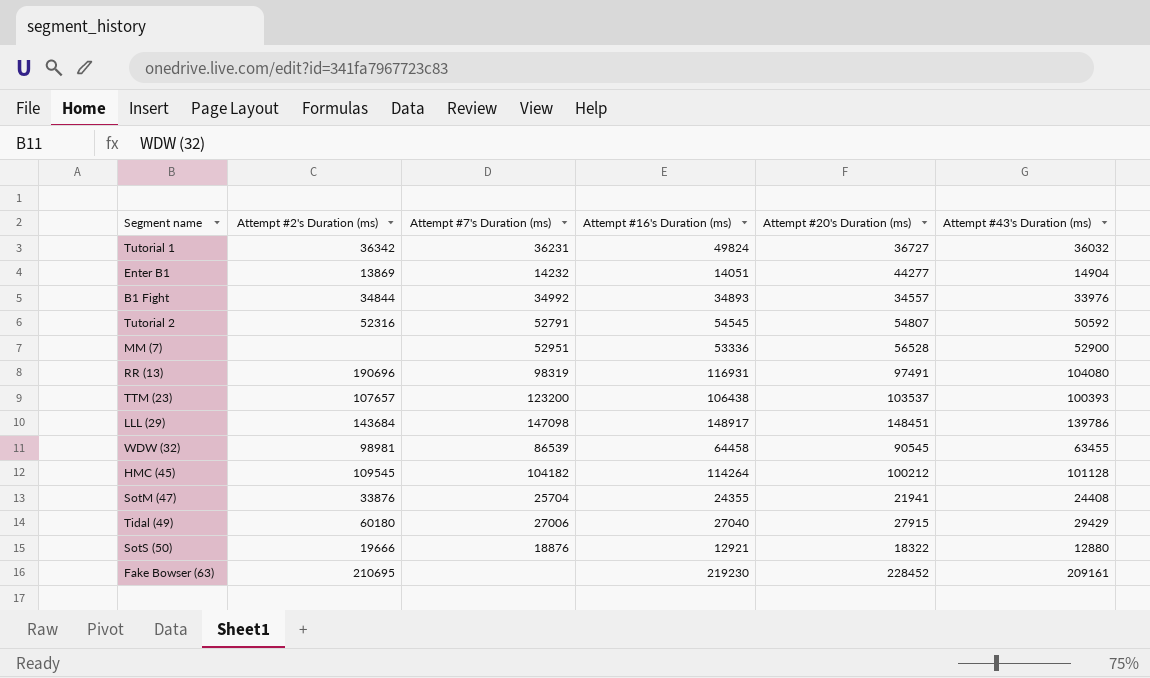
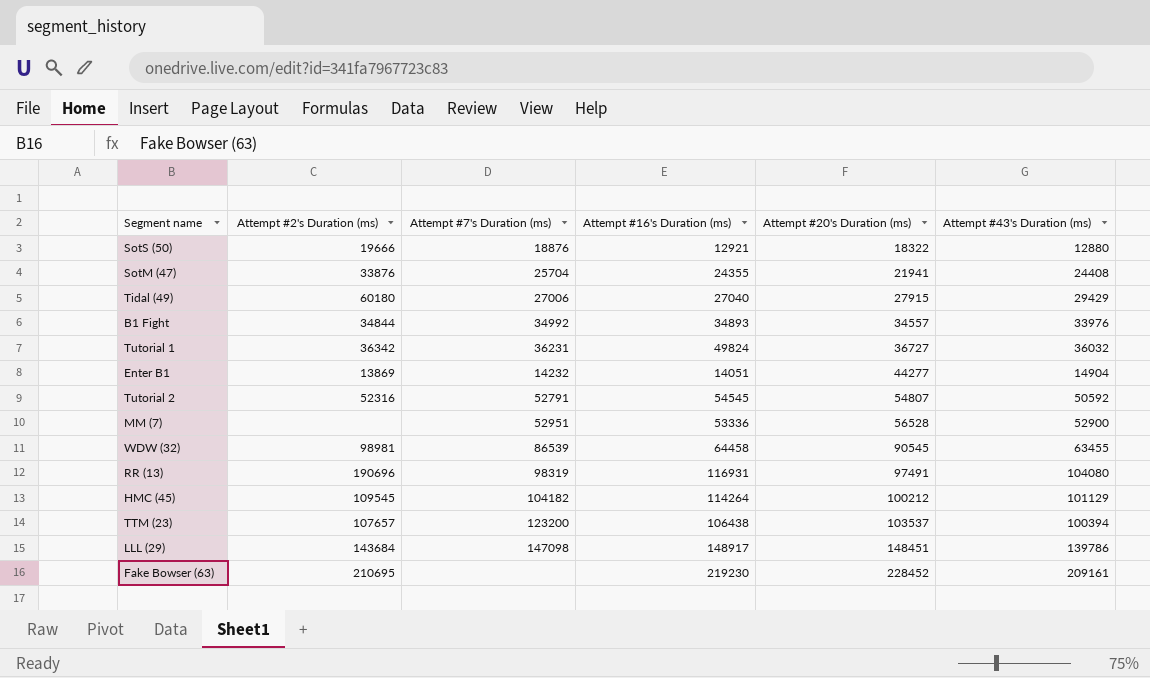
row order: none -> Attempt #20's Duration (ms) ascending
HMC (45) | Attempt #43's Duration (ms): 101128 -> 101129
TTM (23) | Attempt #43's Duration (ms): 100393 -> 100394

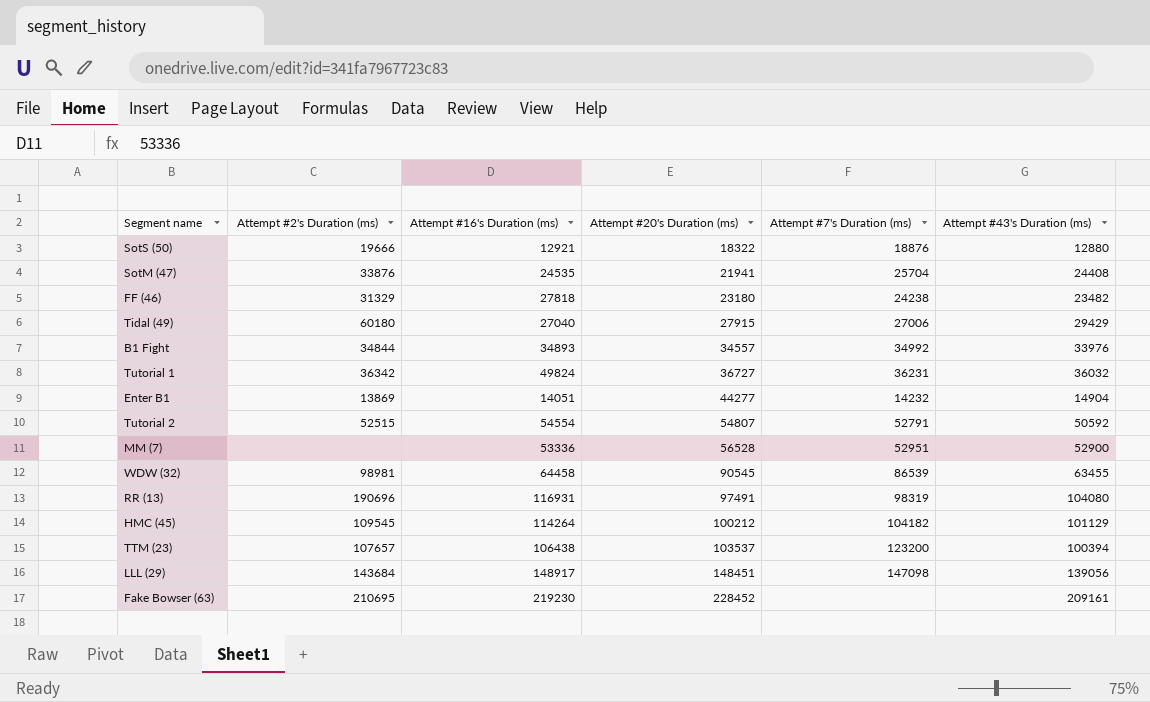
column Attempt #7's Duration (ms) | position: 3 -> 5
SotM (47) | Attempt #16's Duration (ms): 24355 -> 24535
row FF (46): none -> 31329 | 27818 | 23180 | 24238 | 23482
Tutorial 2 | Attempt #2's Duration (ms): 52316 -> 52515
Tutorial 2 | Attempt #16's Duration (ms): 54545 -> 54554
LLL (29) | Attempt #43's Duration (ms): 139786 -> 139056

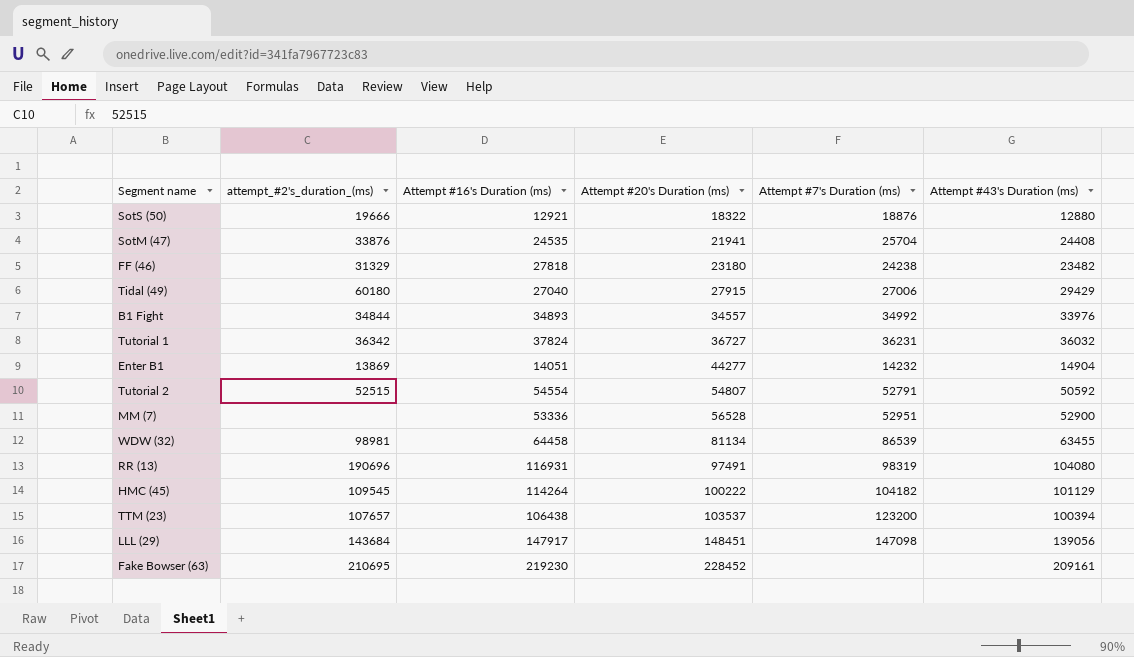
column name: Attempt #2's Duration (ms) -> attempt_#2's_duration_(ms)
Tutorial 1 | Attempt #16's Duration (ms): 49824 -> 37824
WDW (32) | Attempt #20's Duration (ms): 90545 -> 81134
HMC (45) | Attempt #20's Duration (ms): 100212 -> 100222
LLL (29) | Attempt #16's Duration (ms): 148917 -> 147917

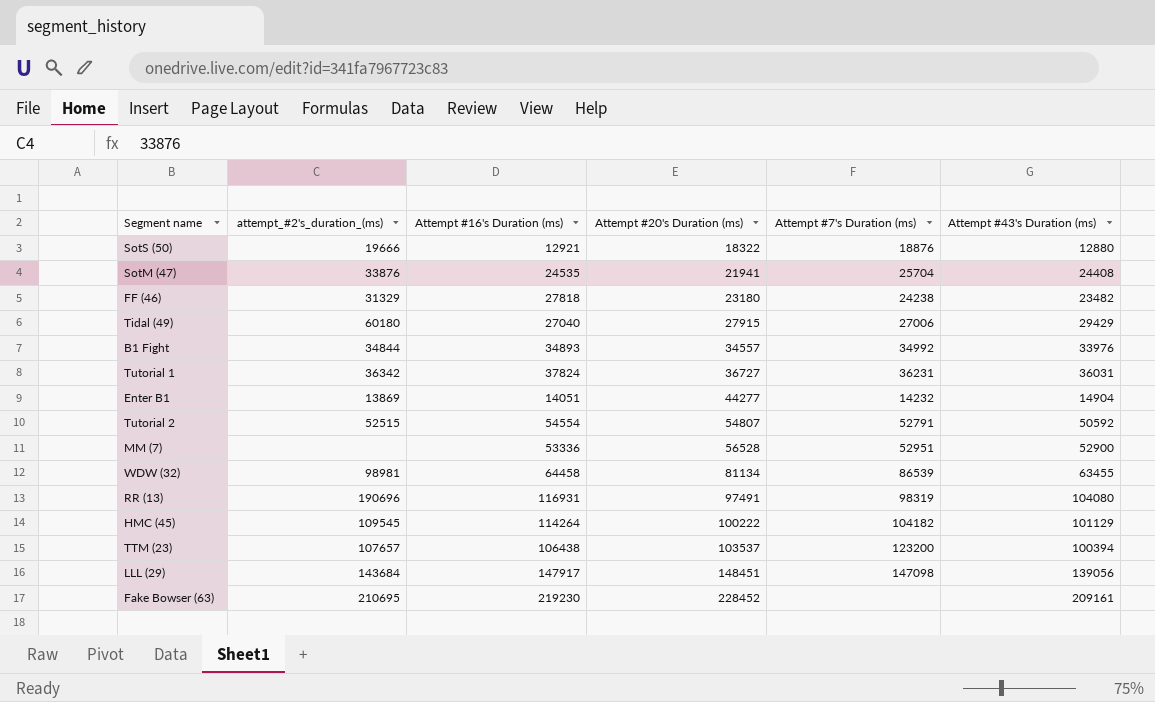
Tutorial 1 | Attempt #43's Duration (ms): 36032 -> 36031

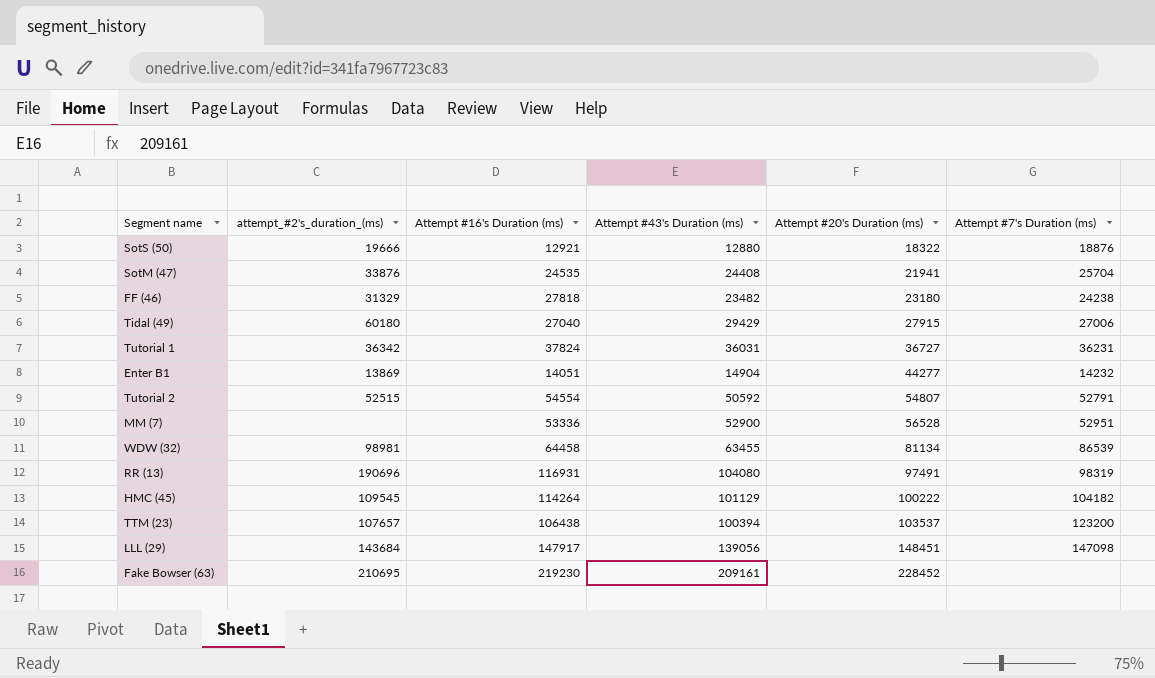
column Attempt #43's Duration (ms) | position: 6 -> 4
row B1 Fight: 34844 | 34893 | 34557 | 34992 | 33976 -> none

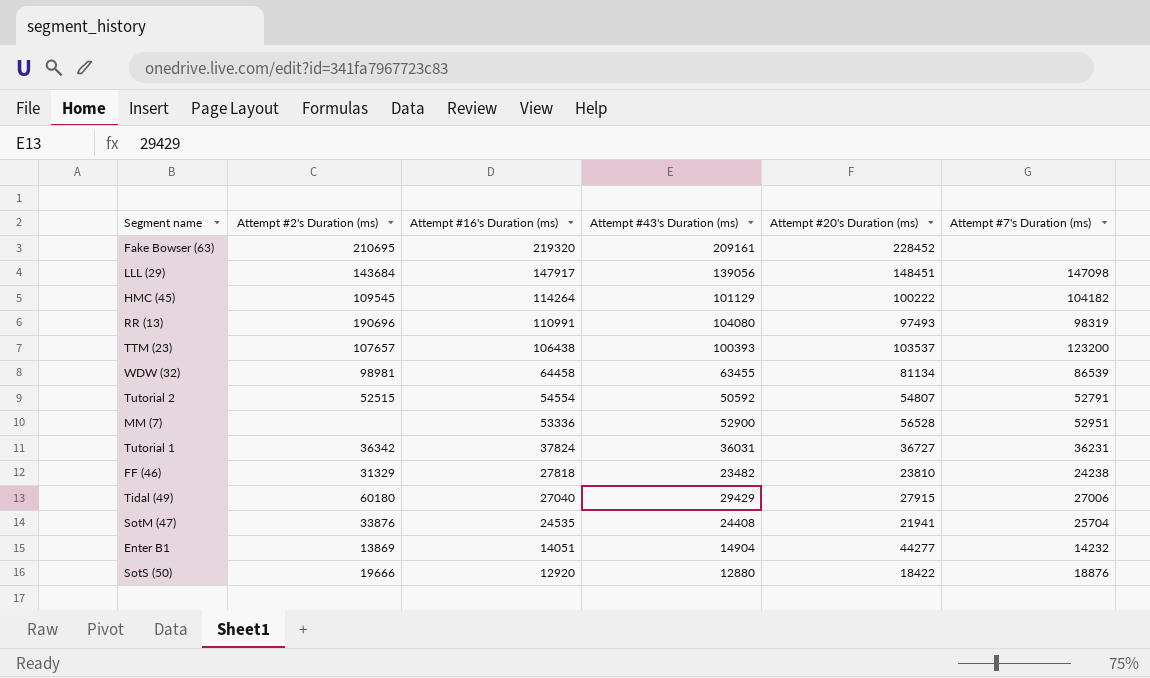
row order: Attempt #20's Duration (ms) ascending -> Attempt #16's Duration (ms) descending
column name: attempt_#2's_duration_(ms) -> Attempt #2's Duration (ms)
Fake Bowser (63) | Attempt #16's Duration (ms): 219230 -> 219320
RR (13) | Attempt #16's Duration (ms): 116931 -> 110991
RR (13) | Attempt #20's Duration (ms): 97491 -> 97493
TTM (23) | Attempt #43's Duration (ms): 100394 -> 100393
FF (46) | Attempt #20's Duration (ms): 23180 -> 23810
SotS (50) | Attempt #16's Duration (ms): 12921 -> 12920
SotS (50) | Attempt #20's Duration (ms): 18322 -> 18422

